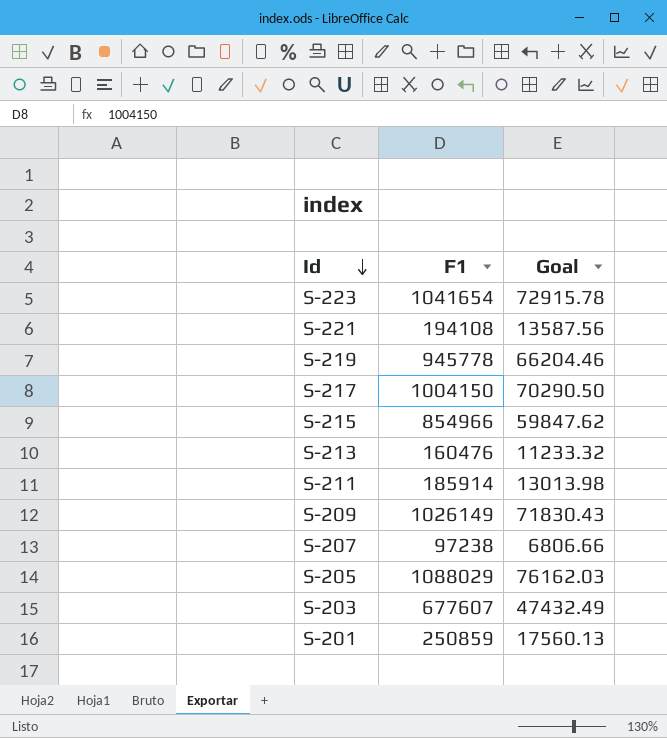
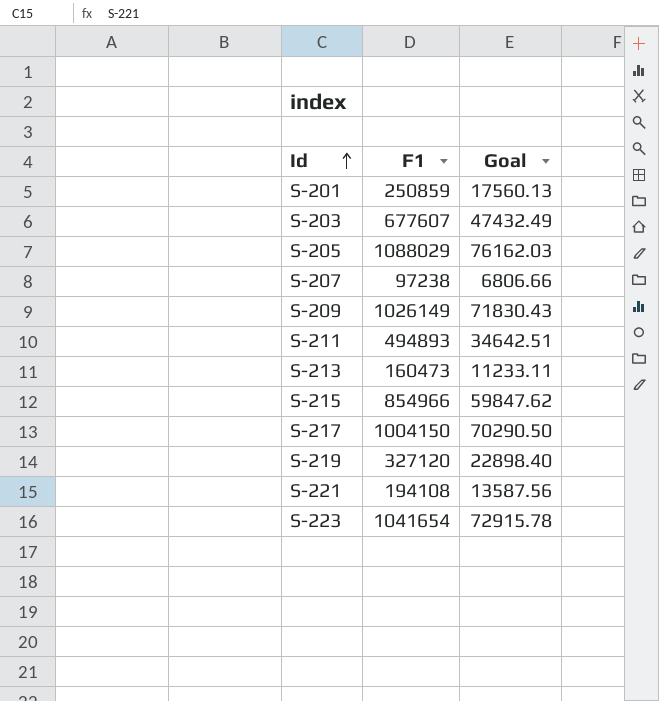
row order: Id descending -> Id ascending
S-211 | F1: 185914 -> 494893
S-211 | Goal: 13013.98 -> 34642.51
S-213 | F1: 160476 -> 160473
S-213 | Goal: 11233.32 -> 11233.11
S-219 | F1: 945778 -> 327120
S-219 | Goal: 66204.46 -> 22898.40

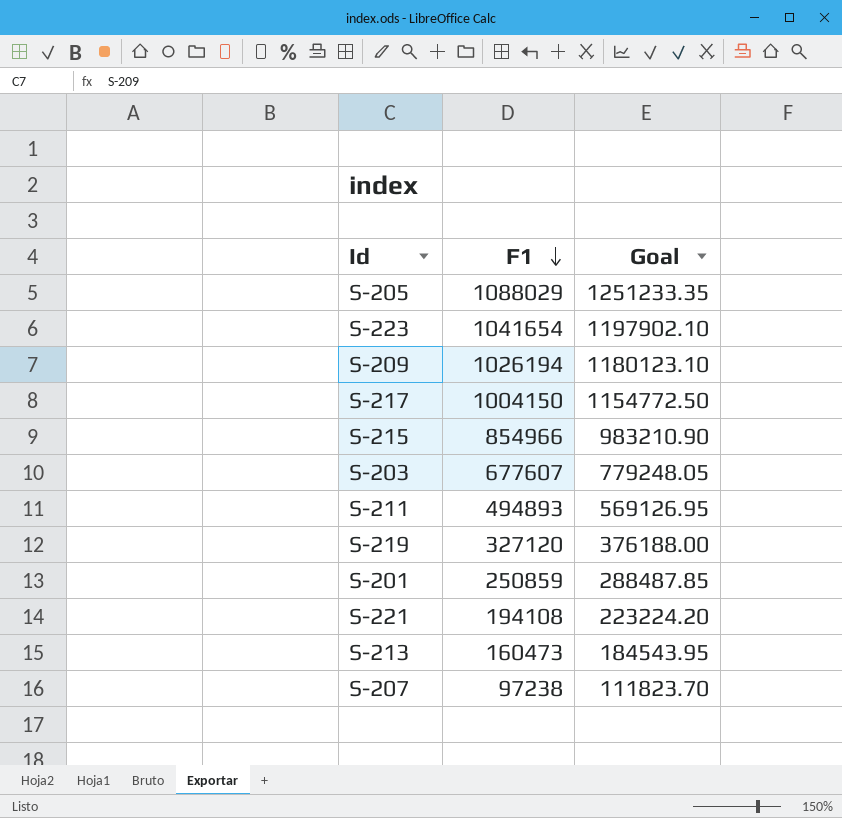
row order: Id ascending -> F1 descending
column Goal | formula: [F1] * 0.07 -> [F1] * 1.15
S-209 | F1: 1026149 -> 1026194

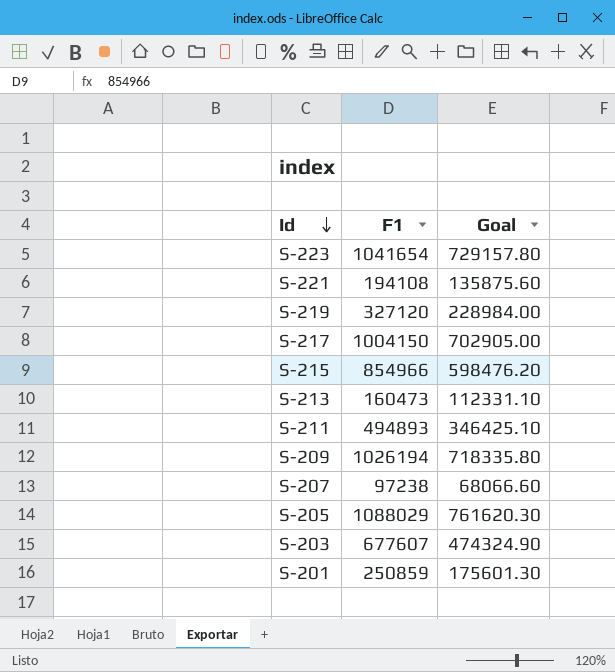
row order: F1 descending -> Id descending
column Goal | formula: [F1] * 1.15 -> [F1] * 0.7

